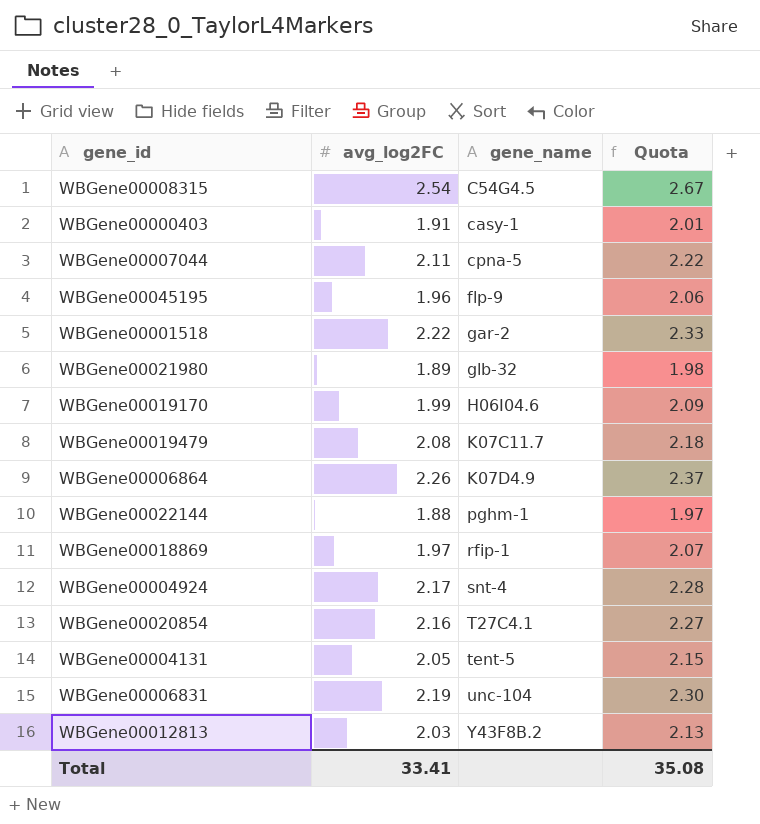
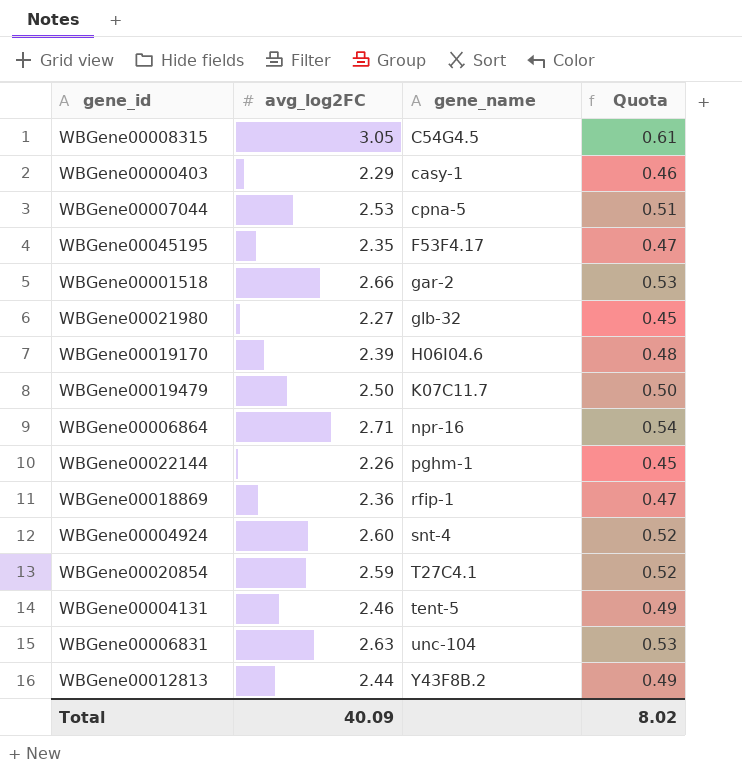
column Quota | formula: [avg_log2FC] * 1.05 -> [avg_log2FC] * 0.2
WBGene00008315 | avg_log2FC: 2.54 -> 3.05
WBGene00000403 | avg_log2FC: 1.91 -> 2.29
WBGene00007044 | avg_log2FC: 2.11 -> 2.53
WBGene00045195 | avg_log2FC: 1.96 -> 2.35
WBGene00045195 | gene_name: flp-9 -> F53F4.17
WBGene00001518 | avg_log2FC: 2.22 -> 2.66
WBGene00021980 | avg_log2FC: 1.89 -> 2.27
WBGene00019170 | avg_log2FC: 1.99 -> 2.39
WBGene00019479 | avg_log2FC: 2.08 -> 2.50
WBGene00006864 | avg_log2FC: 2.26 -> 2.71
WBGene00006864 | gene_name: K07D4.9 -> npr-16
WBGene00022144 | avg_log2FC: 1.88 -> 2.26
WBGene00018869 | avg_log2FC: 1.97 -> 2.36
WBGene00004924 | avg_log2FC: 2.17 -> 2.60
WBGene00020854 | avg_log2FC: 2.16 -> 2.59
WBGene00004131 | avg_log2FC: 2.05 -> 2.46
WBGene00006831 | avg_log2FC: 2.19 -> 2.63
WBGene00012813 | avg_log2FC: 2.03 -> 2.44
Total | avg_log2FC: 33.41 -> 40.09
Total | Quota: 35.08 -> 8.02

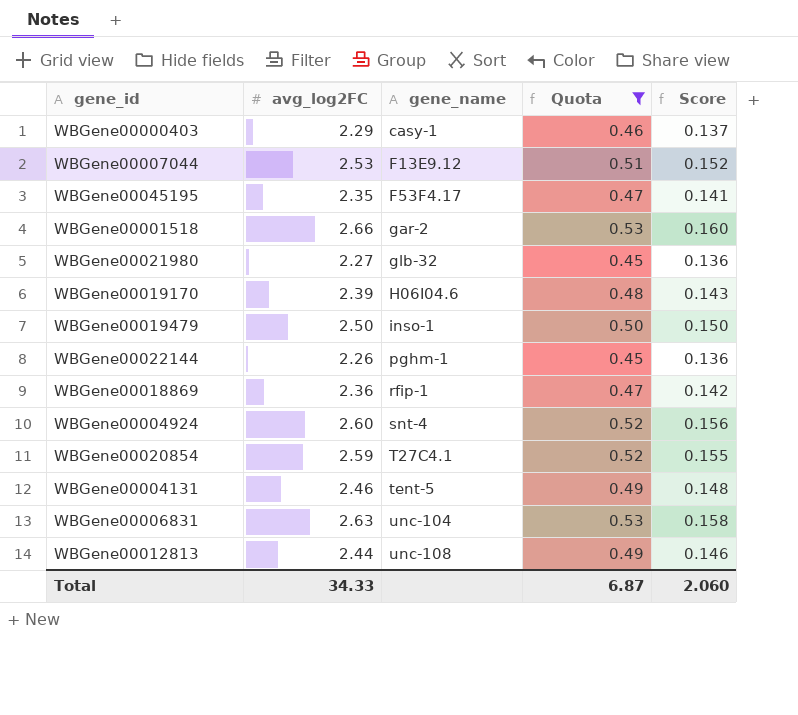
filter: none -> Quota <= 0.53
column Score | formula: none -> [avg_log2FC] * 0.06
WBGene00007044 | gene_name: cpna-5 -> F13E9.12
WBGene00019479 | gene_name: K07C11.7 -> inso-1
WBGene00012813 | gene_name: Y43F8B.2 -> unc-108
Total | avg_log2FC: 40.09 -> 34.33
Total | Quota: 8.02 -> 6.87

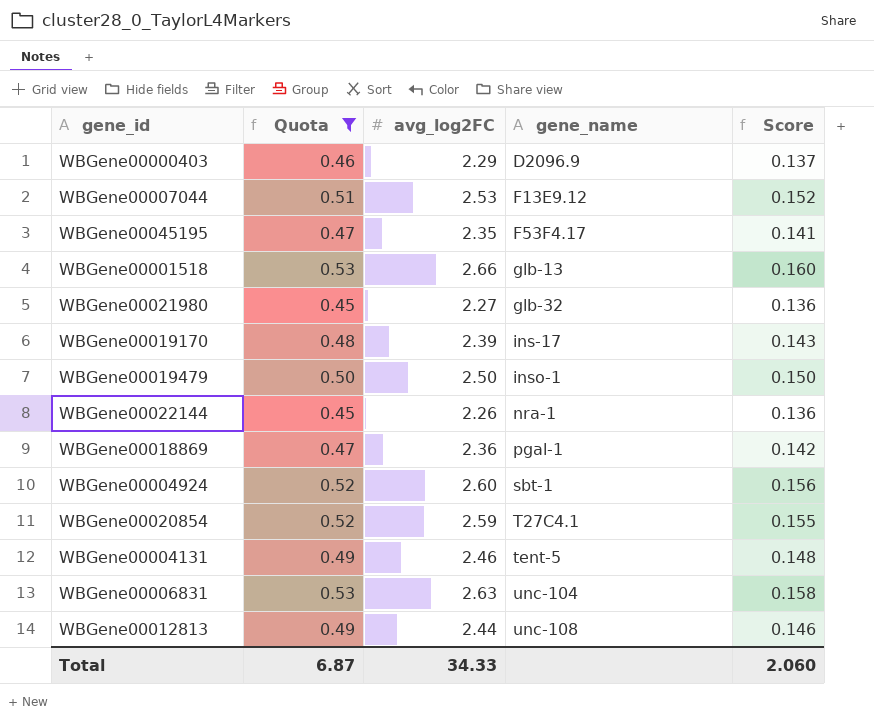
column Quota | position: 4 -> 2
WBGene00000403 | gene_name: casy-1 -> D2096.9
WBGene00001518 | gene_name: gar-2 -> glb-13
WBGene00019170 | gene_name: H06I04.6 -> ins-17
WBGene00022144 | gene_name: pghm-1 -> nra-1
WBGene00018869 | gene_name: rfip-1 -> pgal-1
WBGene00004924 | gene_name: snt-4 -> sbt-1

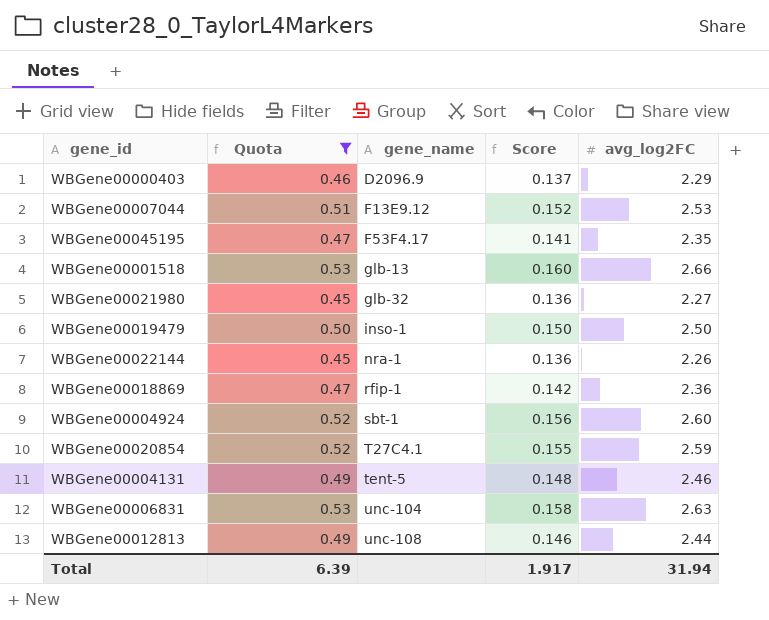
column avg_log2FC | position: 3 -> 5
row WBGene00019170: 0.48 | 2.39 | ins-17 | 0.143 -> none
WBGene00018869 | gene_name: pgal-1 -> rfip-1
Total | Quota: 6.87 -> 6.39
Total | Score: 2.060 -> 1.917
Total | avg_log2FC: 34.33 -> 31.94

